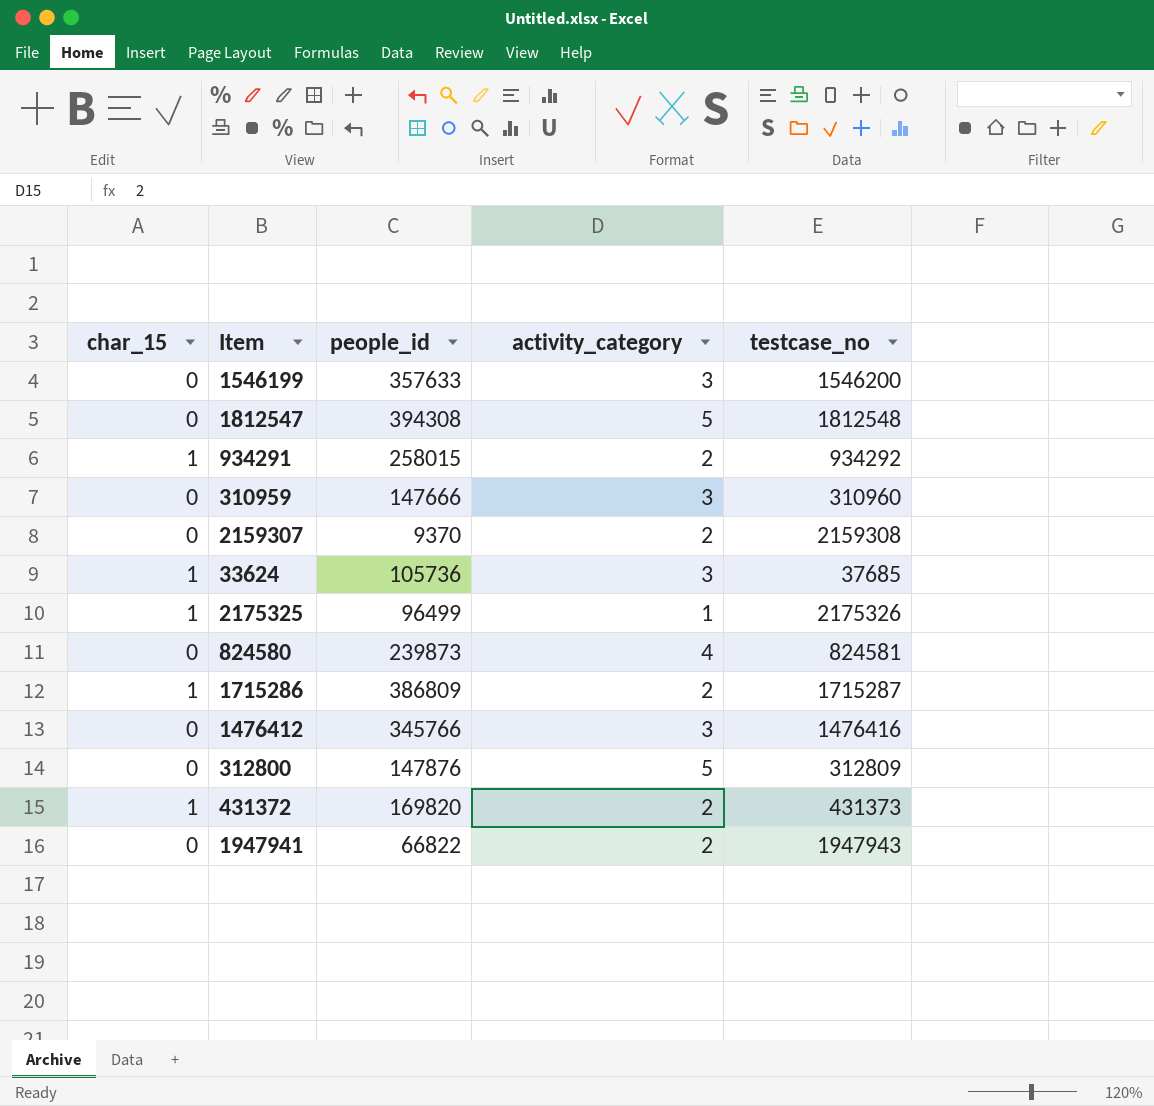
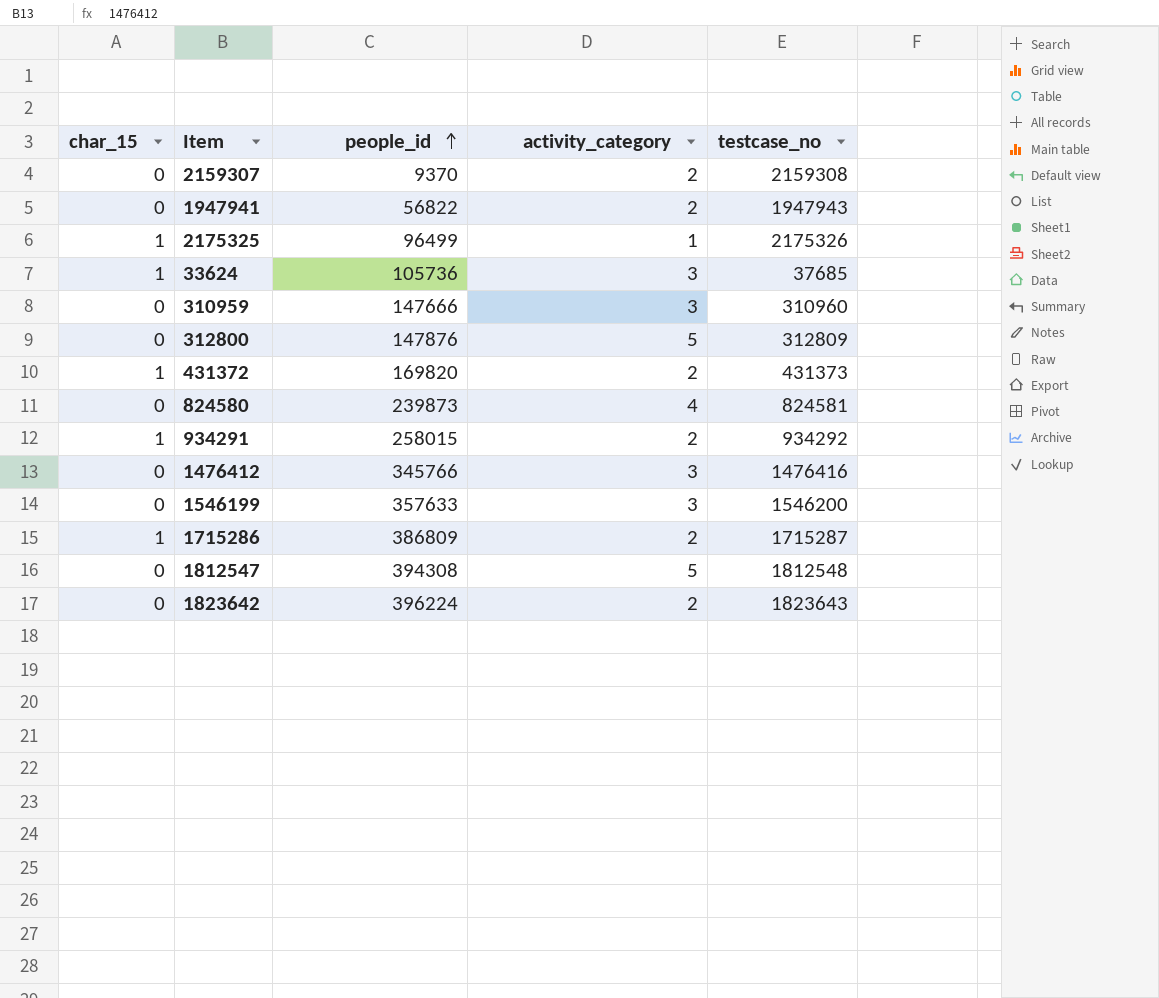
row order: none -> people_id ascending
1947941 | people_id: 66822 -> 56822
row 1823642: none -> 0 | 396224 | 2 | 1823643

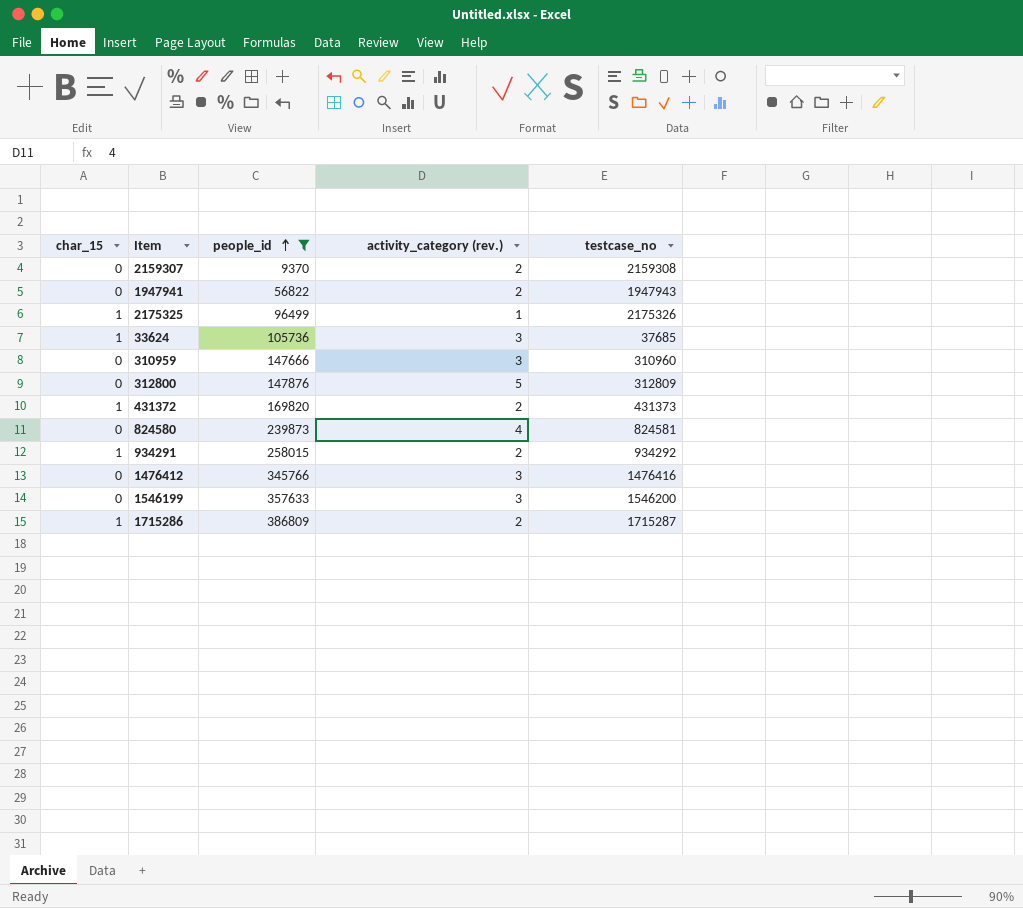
filter: none -> people_id <= 386809
column name: activity_category -> activity_category (rev.)

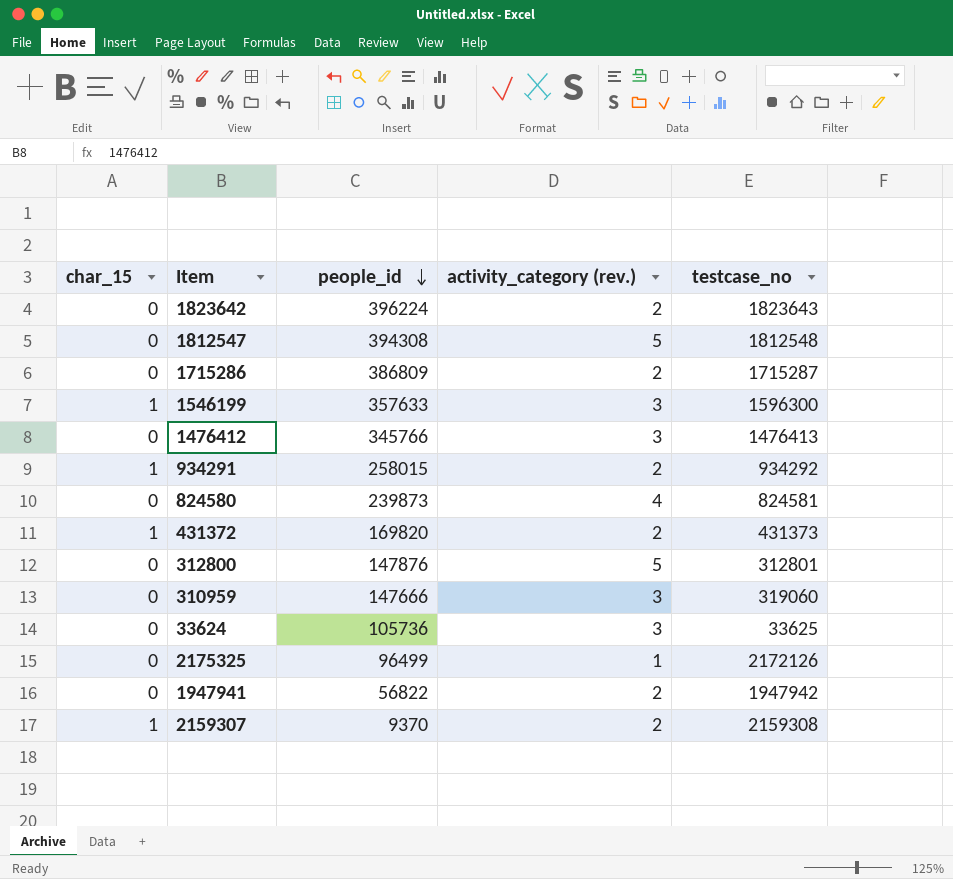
filter: people_id <= 386809 -> none
row order: people_id ascending -> people_id descending
1715286 | char_15: 1 -> 0
1546199 | char_15: 0 -> 1
1546199 | testcase_no: 1546200 -> 1596300
1476412 | testcase_no: 1476416 -> 1476413
312800 | testcase_no: 312809 -> 312801
310959 | testcase_no: 310960 -> 319060
33624 | char_15: 1 -> 0
33624 | testcase_no: 37685 -> 33625
2175325 | char_15: 1 -> 0
2175325 | testcase_no: 2175326 -> 2172126
1947941 | testcase_no: 1947943 -> 1947942
2159307 | char_15: 0 -> 1

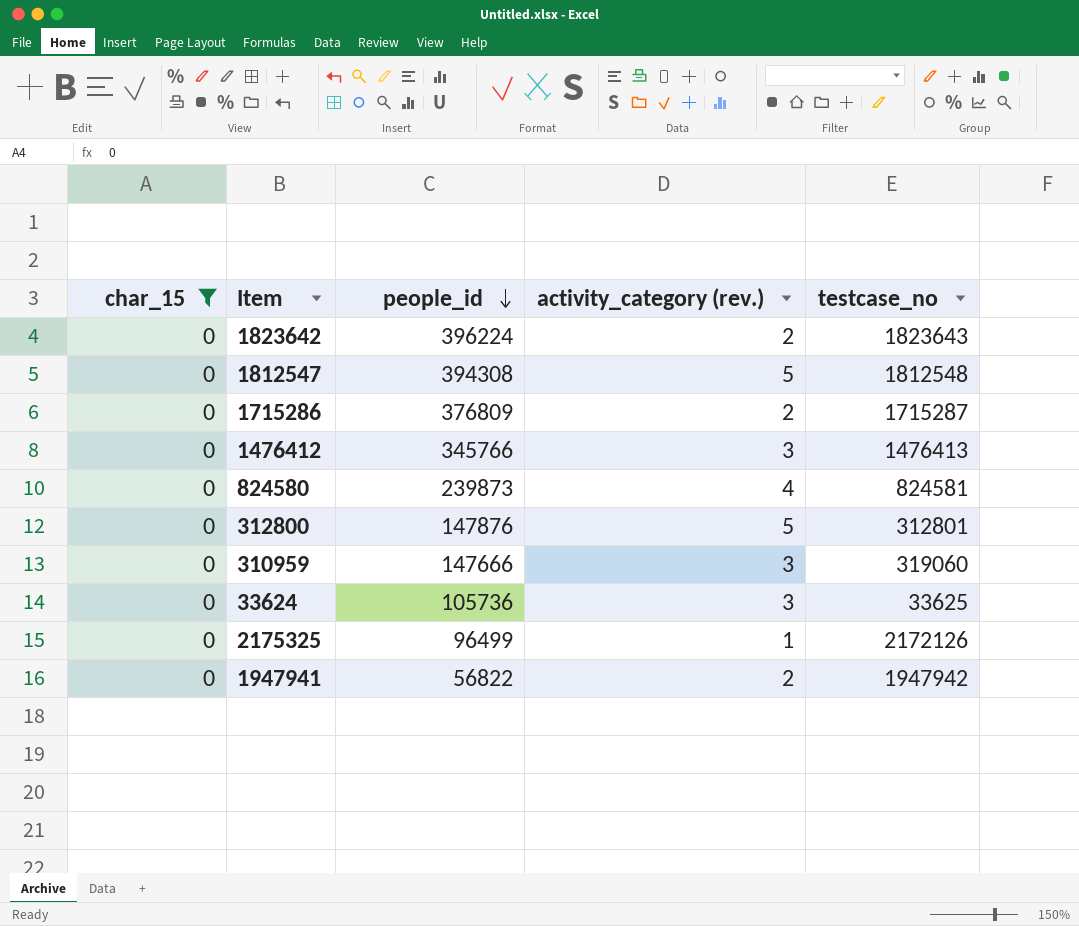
filter: none -> char_15 = 0
1715286 | people_id: 386809 -> 376809

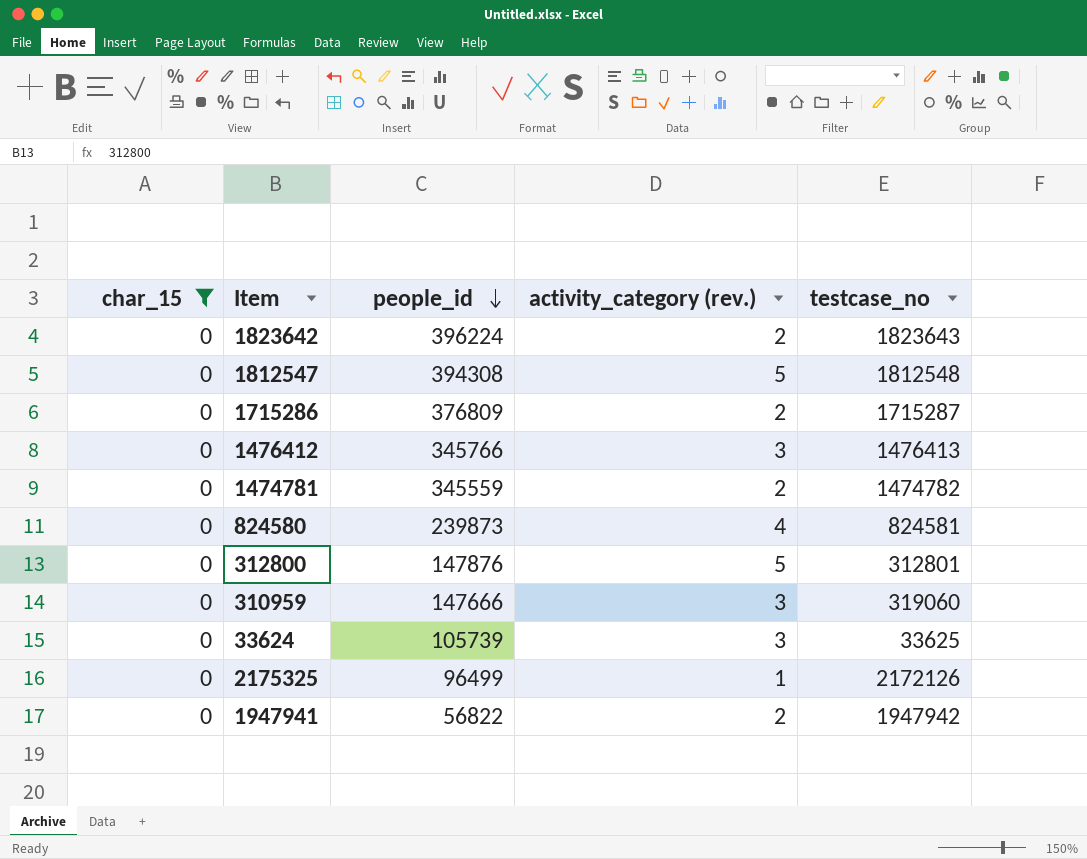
row 1474781: none -> 0 | 345559 | 2 | 1474782
33624 | people_id: 105736 -> 105739

